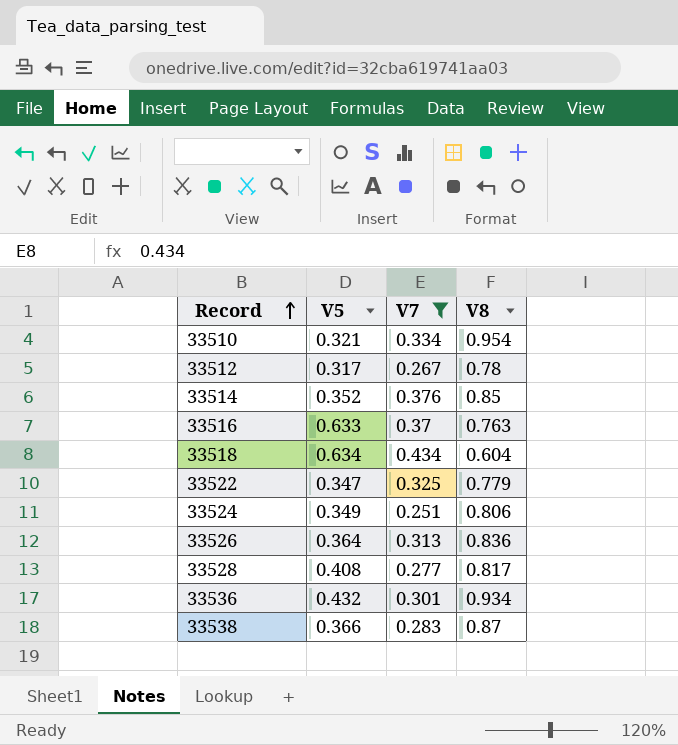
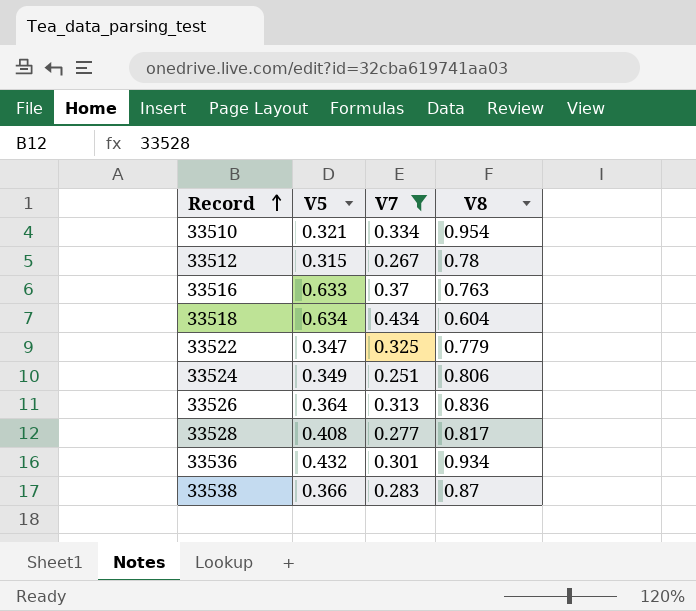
row 33514: 0.352 | 0.376 | 0.85 -> none
33512 | V5: 0.317 -> 0.315

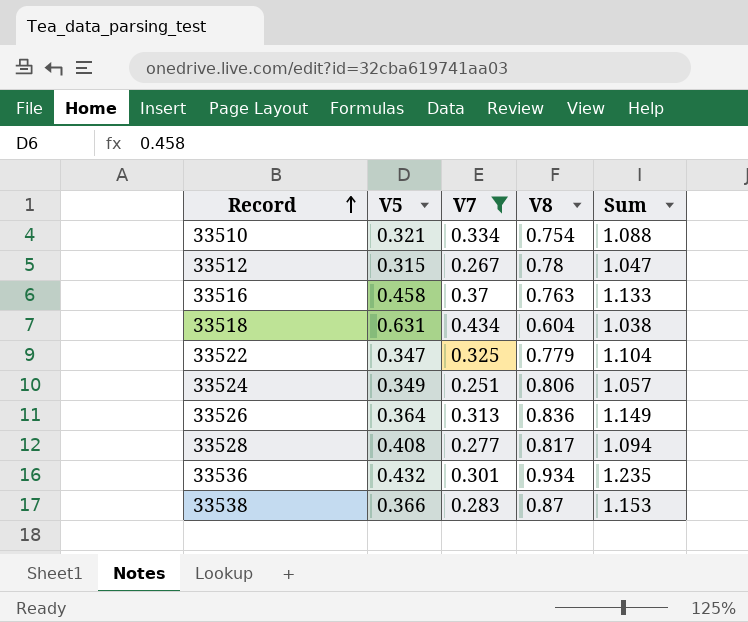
column Sum | formula: none -> [V7] + [V8]
33510 | V8: 0.954 -> 0.754
33516 | V5: 0.633 -> 0.458
33518 | V5: 0.634 -> 0.631

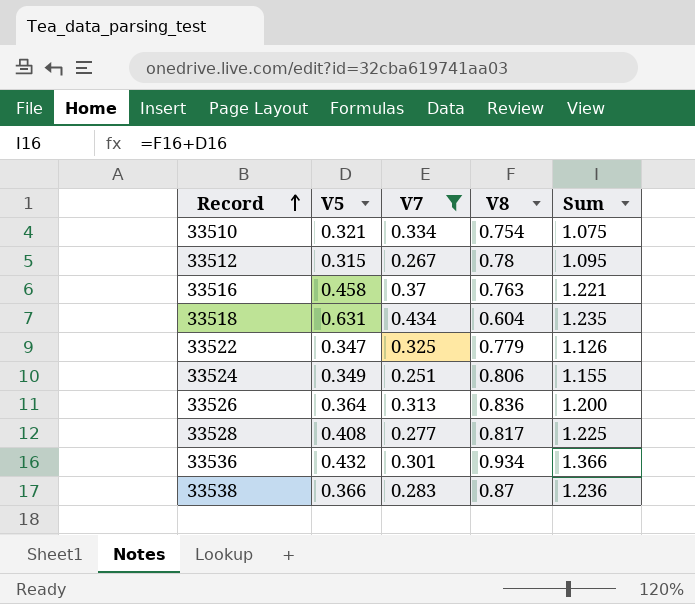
column Sum | formula: [V7] + [V8] -> [V5] + [V8]

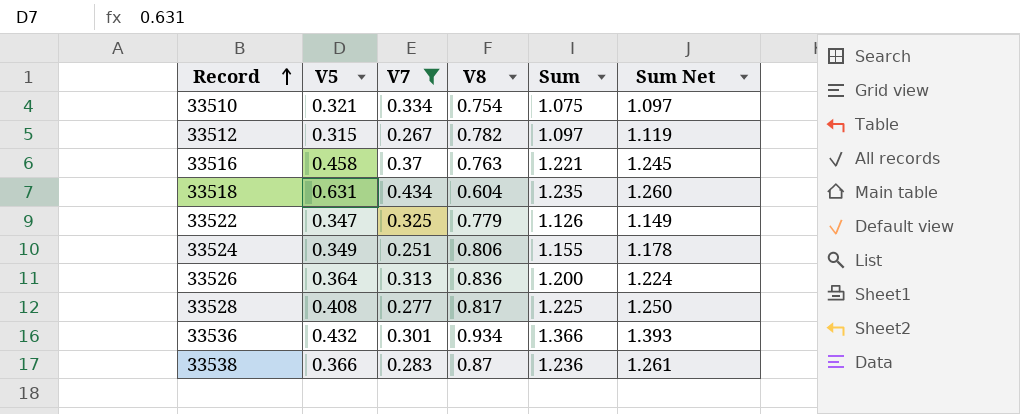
column Sum Net | formula: none -> [Sum] * 1.02
33512 | V8: 0.78 -> 0.782
33512 | Sum: 1.095 -> 1.097

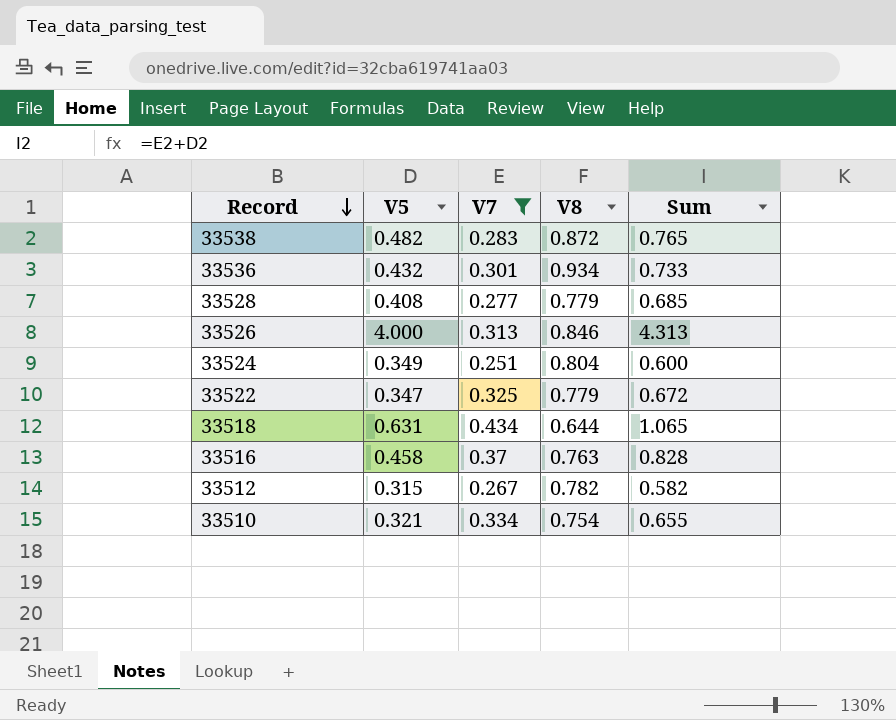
row order: Record ascending -> Record descending
column Sum Net | formula: [Sum] * 1.02 -> none
column Sum | formula: [V5] + [V8] -> [V5] + [V7]
33538 | V5: 0.366 -> 0.482
33538 | V8: 0.87 -> 0.872
33528 | V8: 0.817 -> 0.779
33526 | V5: 0.364 -> 4.000
33526 | V8: 0.836 -> 0.846
33524 | V8: 0.806 -> 0.804
33518 | V8: 0.604 -> 0.644

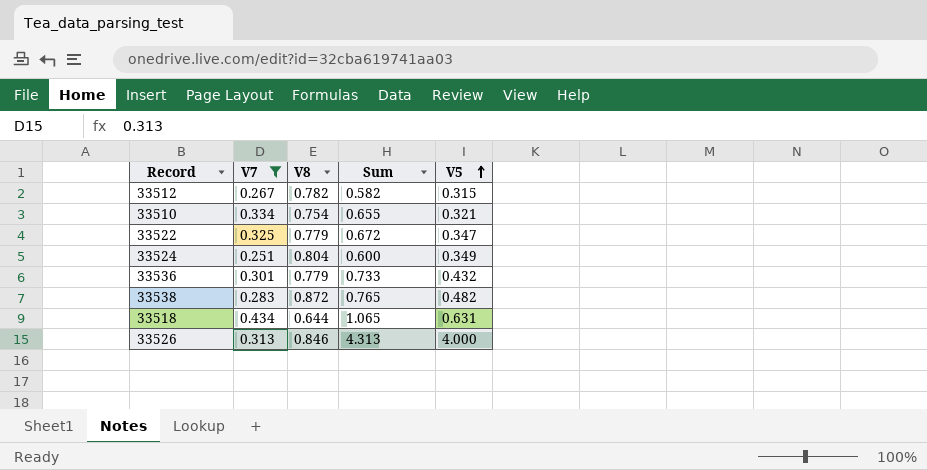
row order: Record descending -> V5 ascending
column V5 | position: 2 -> 5
row 33528: 0.408 | 0.277 | 0.779 | 0.685 -> none
row 33516: 0.458 | 0.37 | 0.763 | 0.828 -> none
33536 | V8: 0.934 -> 0.779

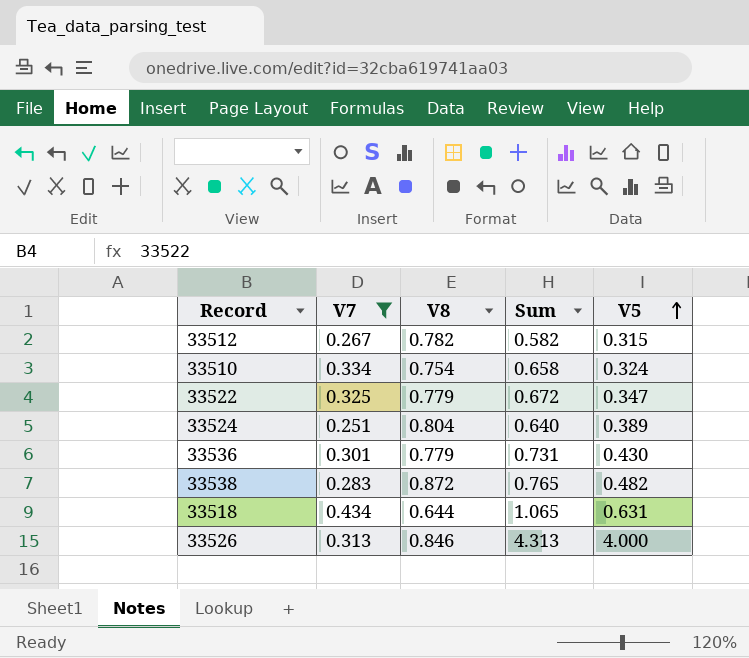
33510 | Sum: 0.655 -> 0.658
33510 | V5: 0.321 -> 0.324
33524 | Sum: 0.600 -> 0.640
33524 | V5: 0.349 -> 0.389
33536 | Sum: 0.733 -> 0.731
33536 | V5: 0.432 -> 0.430

